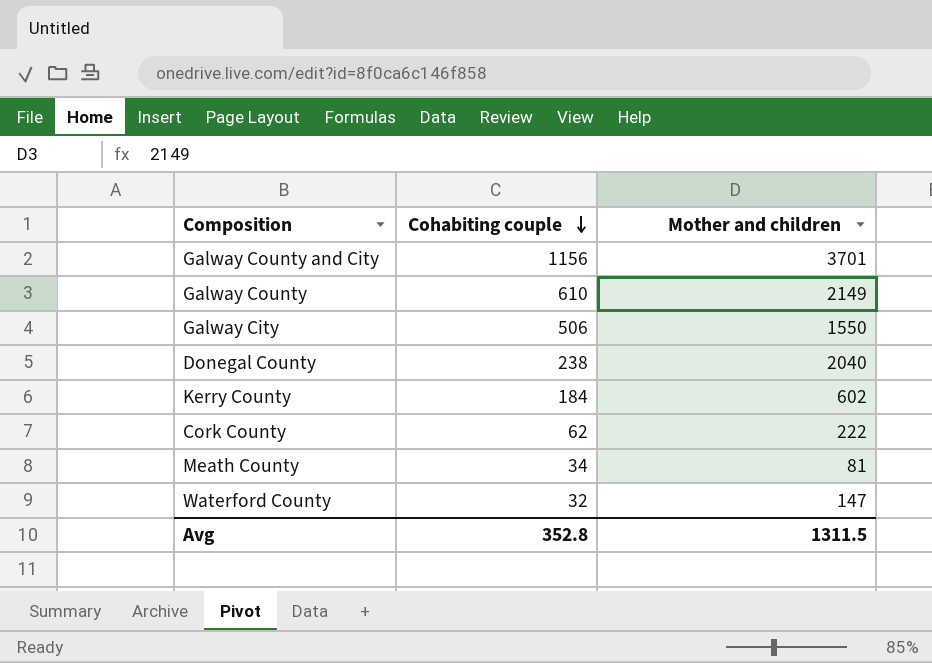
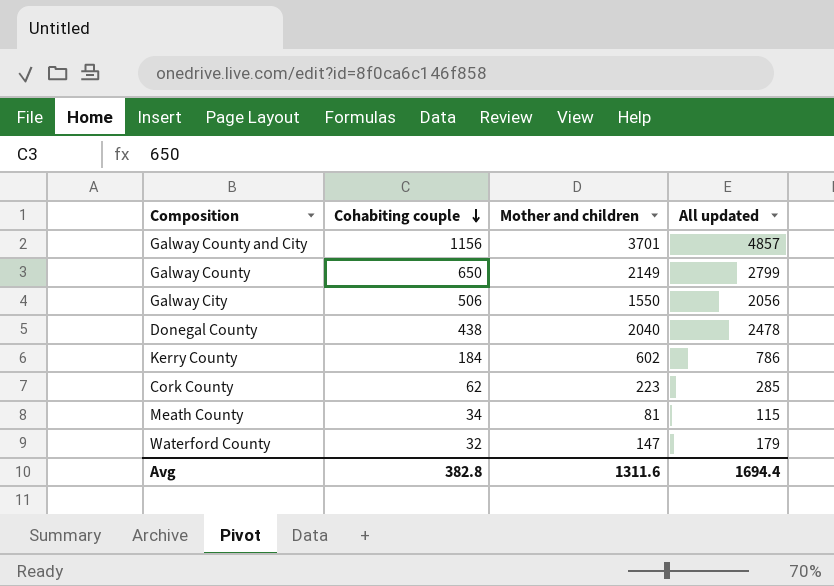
column All updated | formula: none -> [Cohabiting couple] + [Mother and children]
Galway County | Cohabiting couple: 610 -> 650
Donegal County | Cohabiting couple: 238 -> 438
Cork County | Mother and children: 222 -> 223
Avg | Cohabiting couple: 352.8 -> 382.8
Avg | Mother and children: 1311.5 -> 1311.6

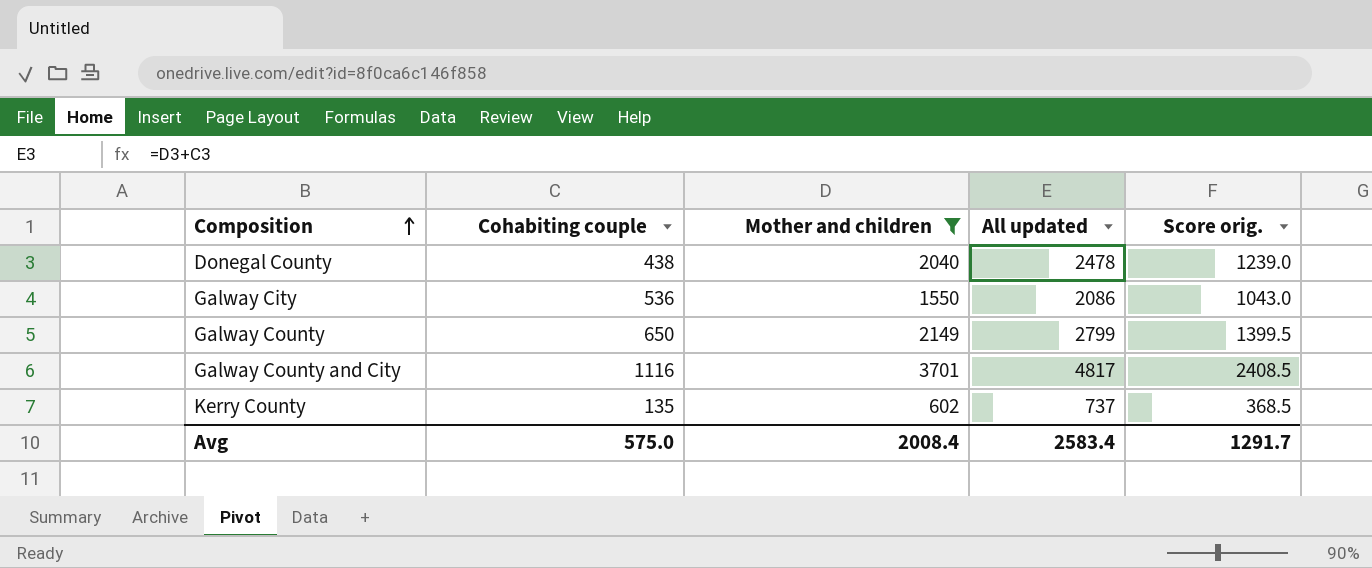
filter: none -> Mother and children >= 602
row order: Cohabiting couple descending -> Composition ascending
column Score orig. | formula: none -> [All updated] * 0.5
Galway City | Cohabiting couple: 506 -> 536
Galway City | All updated: 2056 -> 2086
Galway County and City | Cohabiting couple: 1156 -> 1116
Galway County and City | All updated: 4857 -> 4817
Kerry County | Cohabiting couple: 184 -> 135
Kerry County | All updated: 786 -> 737
Avg | Cohabiting couple: 382.8 -> 575.0
Avg | Mother and children: 1311.6 -> 2008.4
Avg | All updated: 1694.4 -> 2583.4

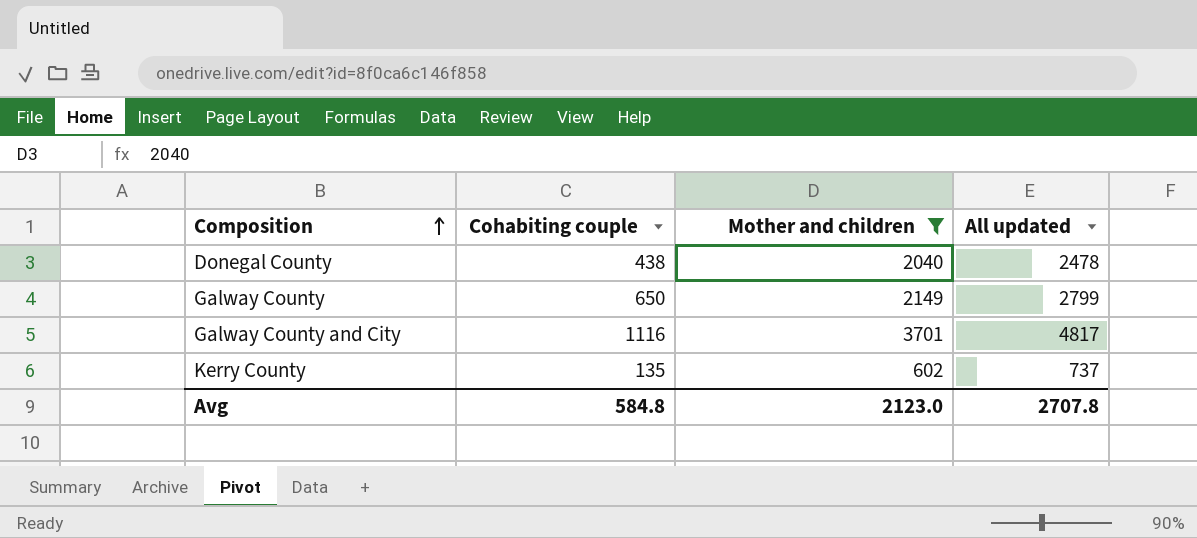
column Score orig. | formula: [All updated] * 0.5 -> none
row Galway City: 536 | 1550 | 2086 | 1043.0 -> none
Avg | Cohabiting couple: 575.0 -> 584.8
Avg | Mother and children: 2008.4 -> 2123.0
Avg | All updated: 2583.4 -> 2707.8

